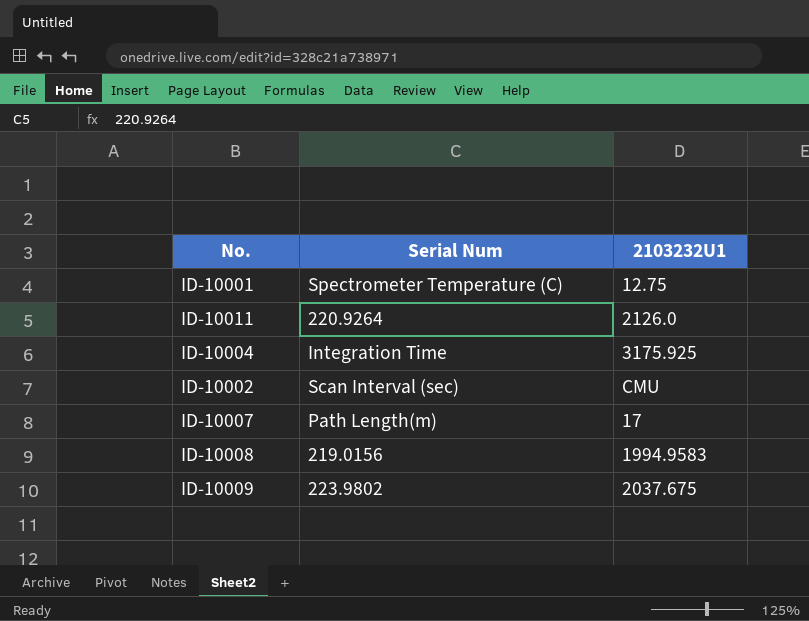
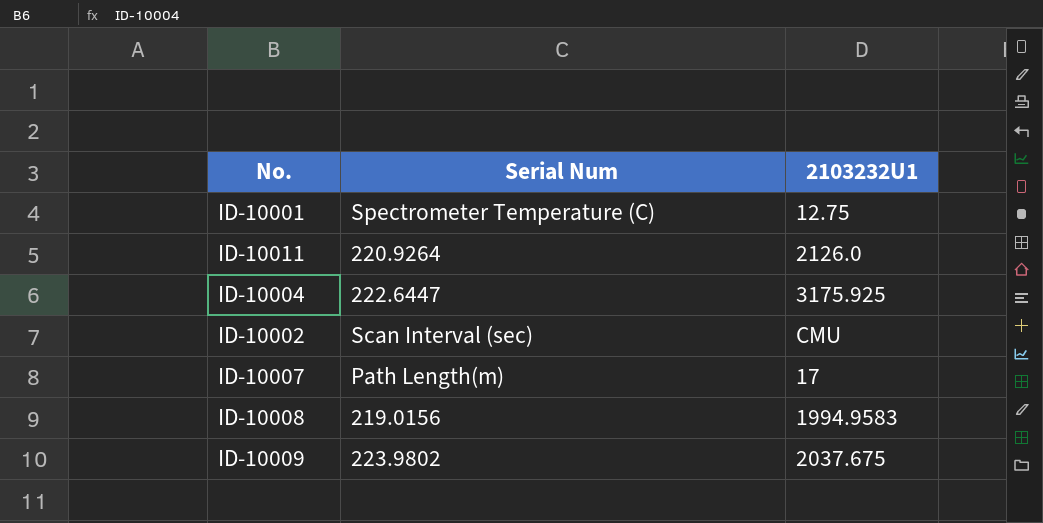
ID-10004 | Serial Num: Integration Time -> 222.6447

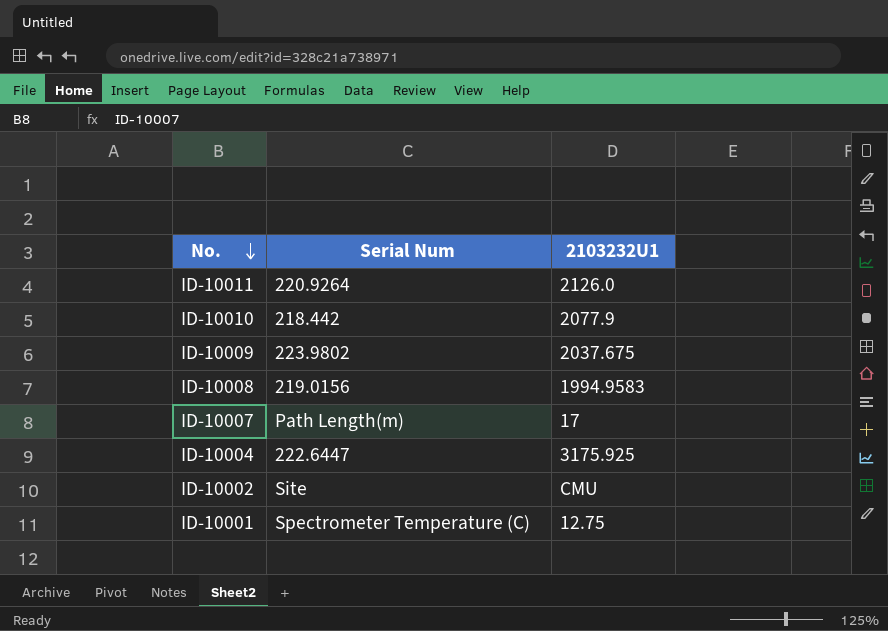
row order: none -> No. descending
row ID-10010: none -> 218.442 | 2077.9
ID-10002 | Serial Num: Scan Interval (sec) -> Site

